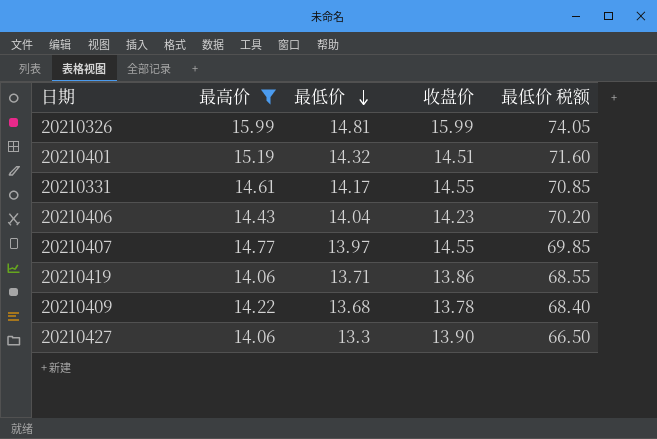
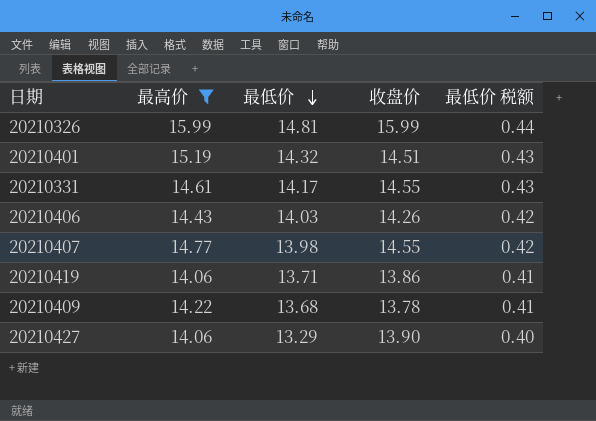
column 最低价 税额 | formula: [最低价] * 5 -> [最低价] * 0.03
20210406 | 最低价: 14.04 -> 14.03
20210406 | 收盘价: 14.23 -> 14.26
20210407 | 最低价: 13.97 -> 13.98
20210427 | 最低价: 13.3 -> 13.29

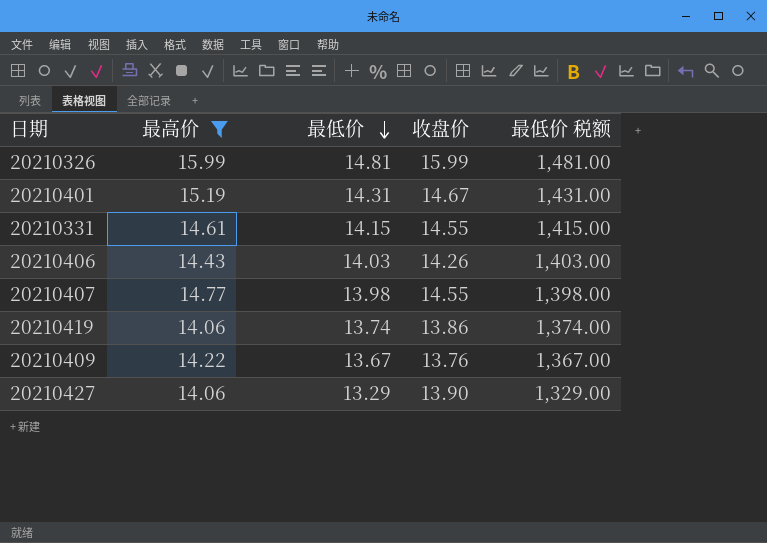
column 最低价 税额 | formula: [最低价] * 0.03 -> [最低价] * 100
20210401 | 最低价: 14.32 -> 14.31
20210401 | 收盘价: 14.51 -> 14.67
20210331 | 最低价: 14.17 -> 14.15
20210419 | 最低价: 13.71 -> 13.74
20210409 | 最低价: 13.68 -> 13.67
20210409 | 收盘价: 13.78 -> 13.76

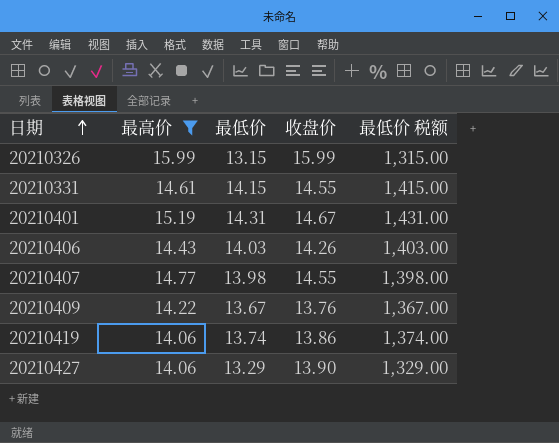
row order: 最低价 descending -> 日期 ascending
20210326 | 最低价: 14.81 -> 13.15
20210326 | 最低价 税额: 1,481.00 -> 1,315.00

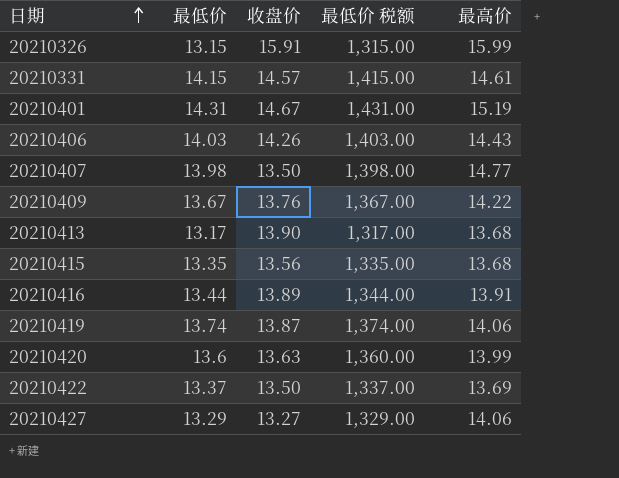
filter: 最高价 >= 14.06 -> none
column 最高价 | position: 2 -> 5
20210326 | 收盘价: 15.99 -> 15.91
20210331 | 收盘价: 14.55 -> 14.57
20210407 | 收盘价: 14.55 -> 13.50
20210419 | 收盘价: 13.86 -> 13.87
20210427 | 收盘价: 13.90 -> 13.27

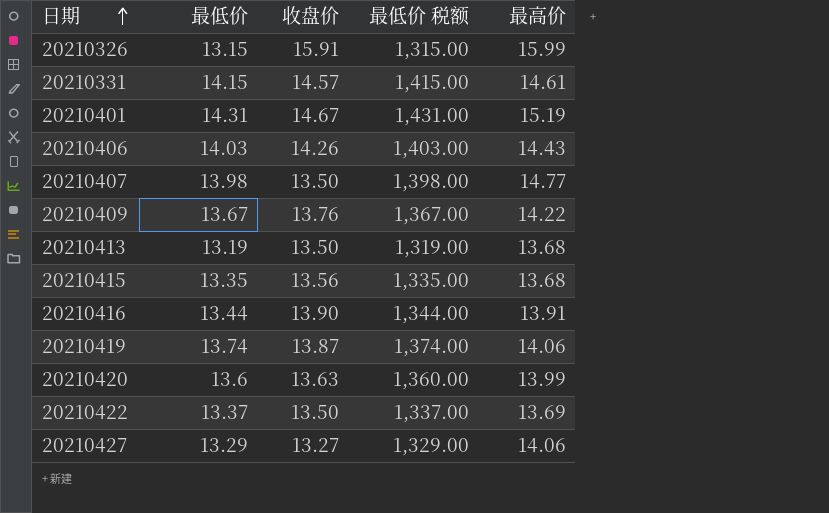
20210413 | 最低价: 13.17 -> 13.19
20210413 | 收盘价: 13.90 -> 13.50
20210413 | 最低价 税额: 1,317.00 -> 1,319.00
20210416 | 收盘价: 13.89 -> 13.90

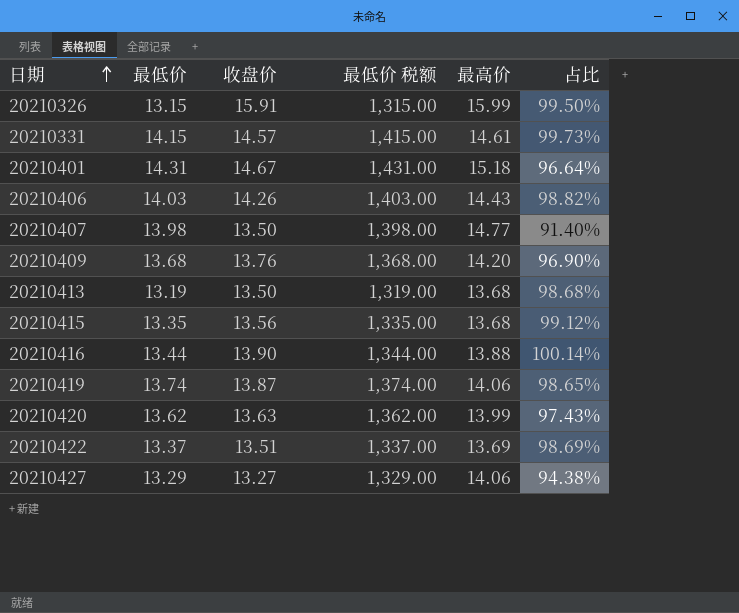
column 占比 | formula: none -> [收盘价] / [最高价]
20210401 | 最高价: 15.19 -> 15.18
20210409 | 最低价: 13.67 -> 13.68
20210409 | 最低价 税额: 1,367.00 -> 1,368.00
20210409 | 最高价: 14.22 -> 14.20
20210416 | 最高价: 13.91 -> 13.88
20210420 | 最低价: 13.6 -> 13.62
20210420 | 最低价 税额: 1,360.00 -> 1,362.00
20210422 | 收盘价: 13.50 -> 13.51

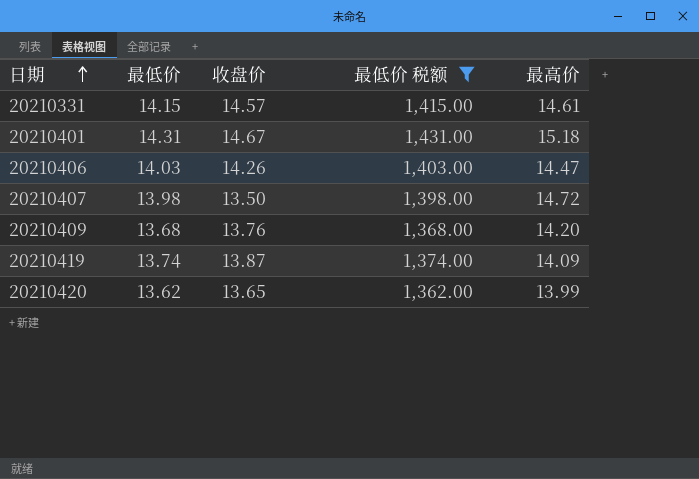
filter: none -> 最低价 税额 >= 1,362.00
column 占比 | formula: [收盘价] / [最高价] -> none
20210406 | 最高价: 14.43 -> 14.47
20210407 | 最高价: 14.77 -> 14.72
20210419 | 最高价: 14.06 -> 14.09
20210420 | 收盘价: 13.63 -> 13.65

